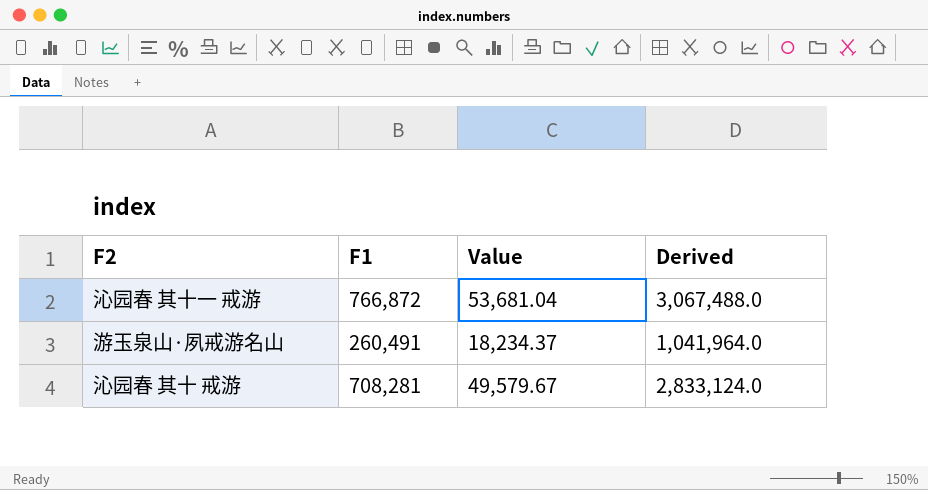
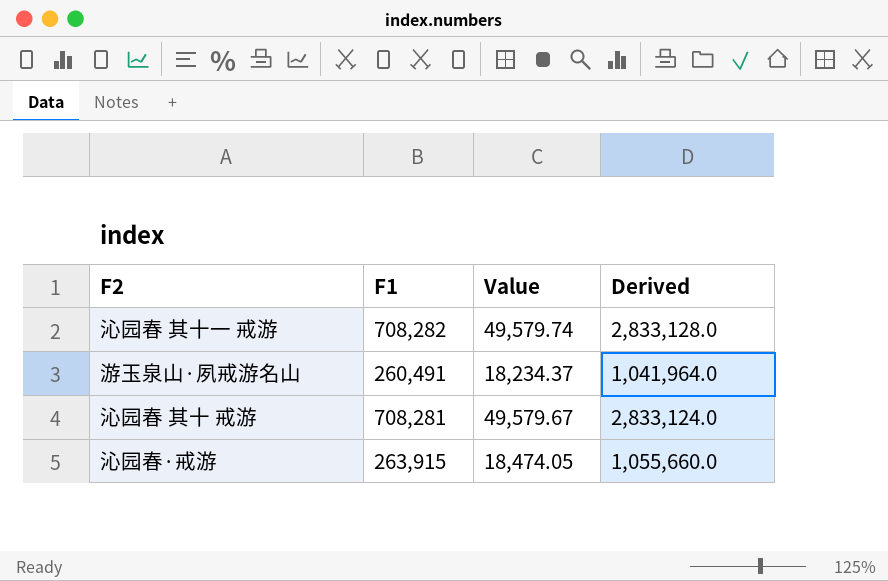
沁园春 其十一 戒游 | F1: 766,872 -> 708,282
沁园春 其十一 戒游 | Value: 53,681.04 -> 49,579.74
沁园春 其十一 戒游 | Derived: 3,067,488.0 -> 2,833,128.0
row 沁园春·戒游: none -> 263,915 | 18,474.05 | 1,055,660.0

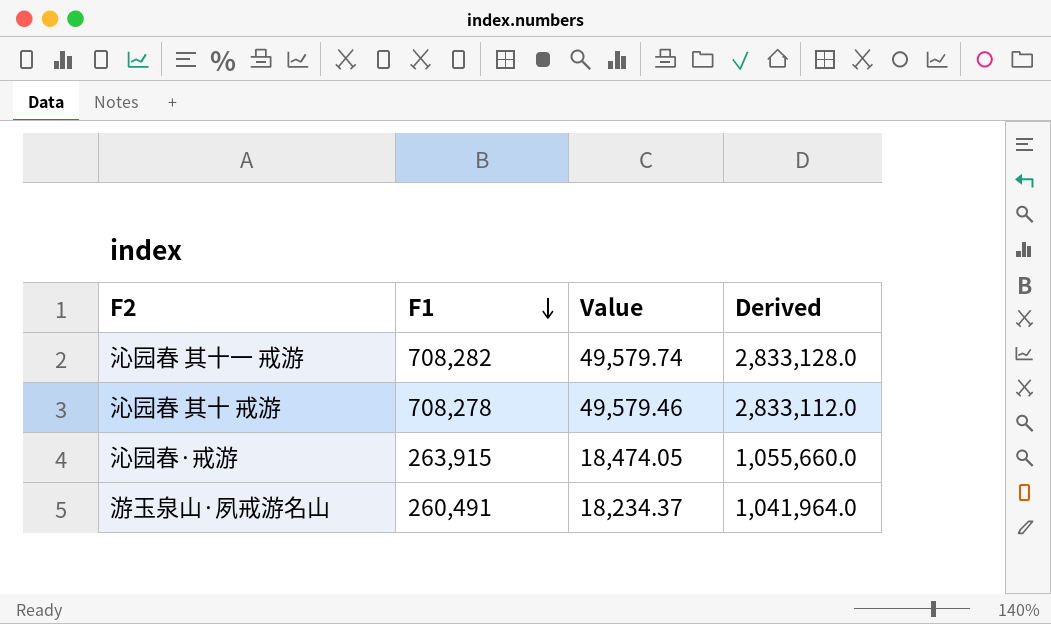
row order: none -> F1 descending
沁园春 其十 戒游 | F1: 708,281 -> 708,278
沁园春 其十 戒游 | Value: 49,579.67 -> 49,579.46
沁园春 其十 戒游 | Derived: 2,833,124.0 -> 2,833,112.0

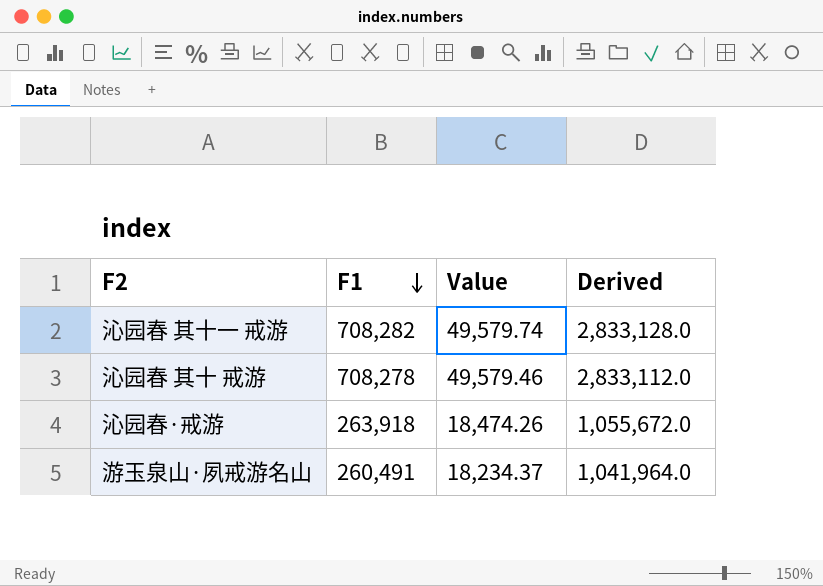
沁园春·戒游 | F1: 263,915 -> 263,918
沁园春·戒游 | Value: 18,474.05 -> 18,474.26
沁园春·戒游 | Derived: 1,055,660.0 -> 1,055,672.0

